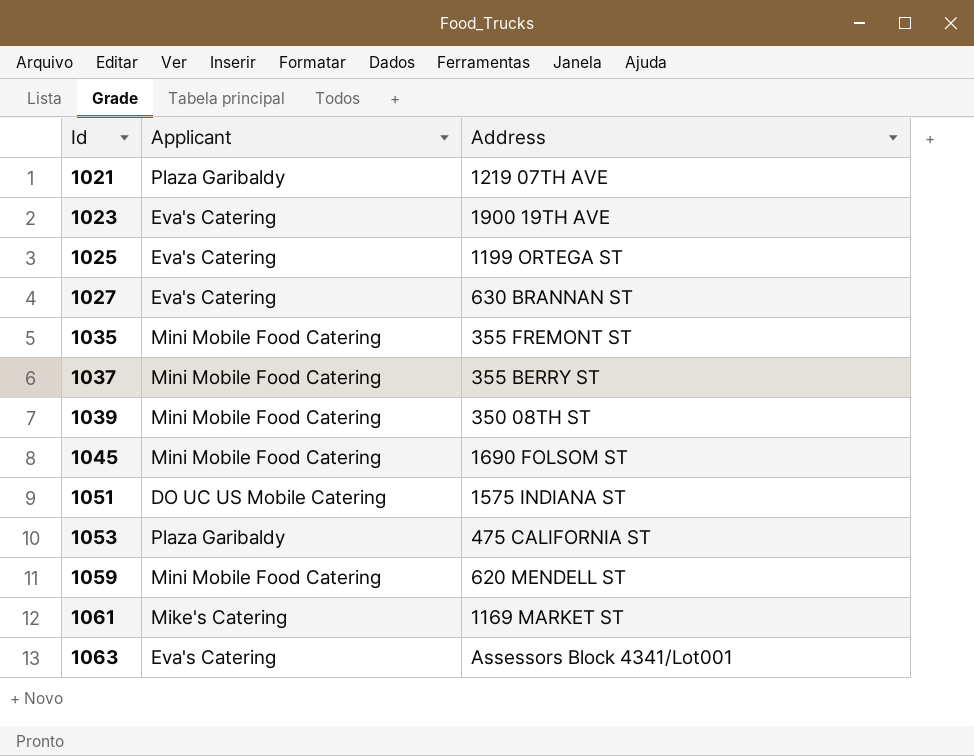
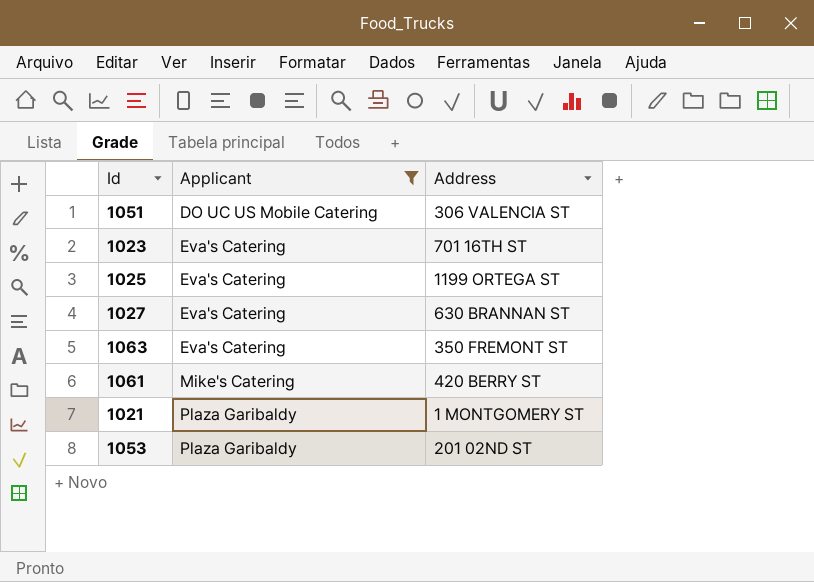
filter: none -> Applicant != Mini Mobile Food Catering
row order: Id ascending -> Applicant ascending
1051 | Address: 1575 INDIANA ST -> 306 VALENCIA ST
1023 | Address: 1900 19TH AVE -> 701 16TH ST
1063 | Address: Assessors Block 4341/Lot001 -> 350 FREMONT ST
1061 | Address: 1169 MARKET ST -> 420 BERRY ST
1021 | Address: 1219 07TH AVE -> 1 MONTGOMERY ST
1053 | Address: 475 CALIFORNIA ST -> 201 02ND ST

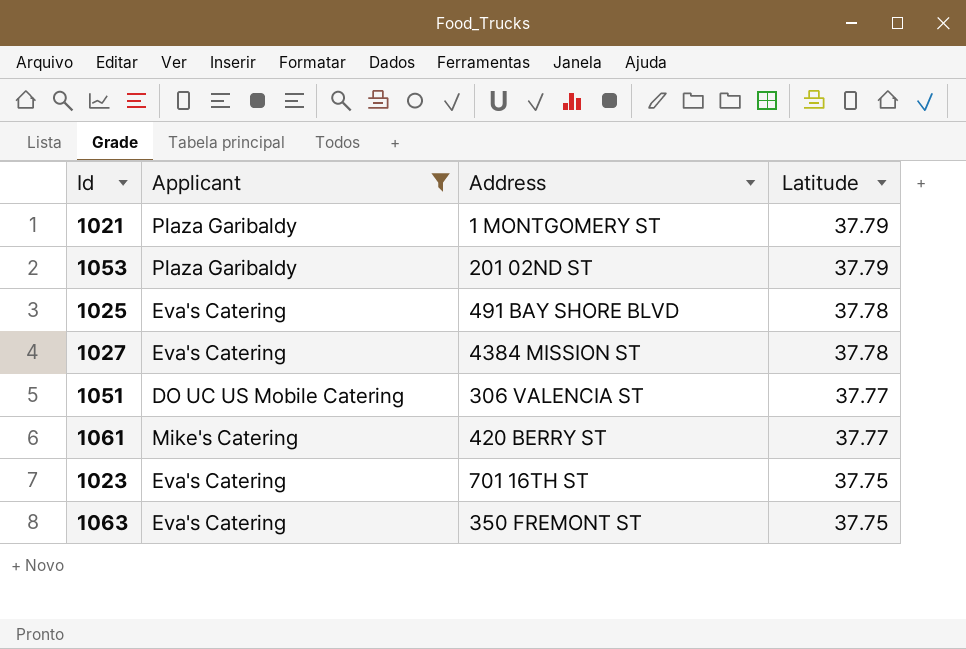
row order: Applicant ascending -> Latitude descending
column Latitude | position: none -> 4
1025 | Address: 1199 ORTEGA ST -> 491 BAY SHORE BLVD
1027 | Address: 630 BRANNAN ST -> 4384 MISSION ST

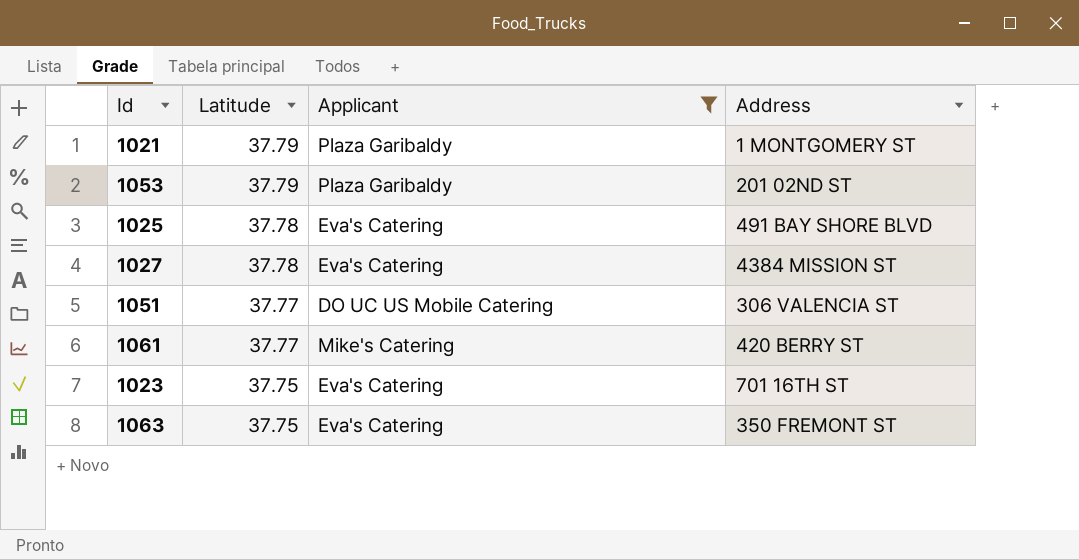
column Latitude | position: 4 -> 2

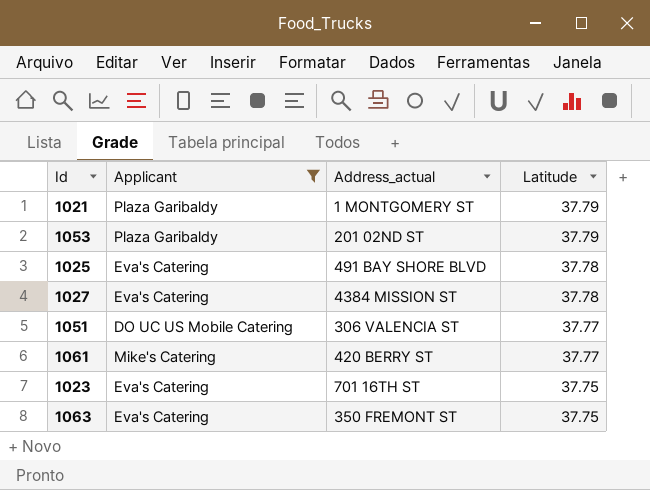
column name: Address -> Address_actual
column Latitude | position: 2 -> 4

